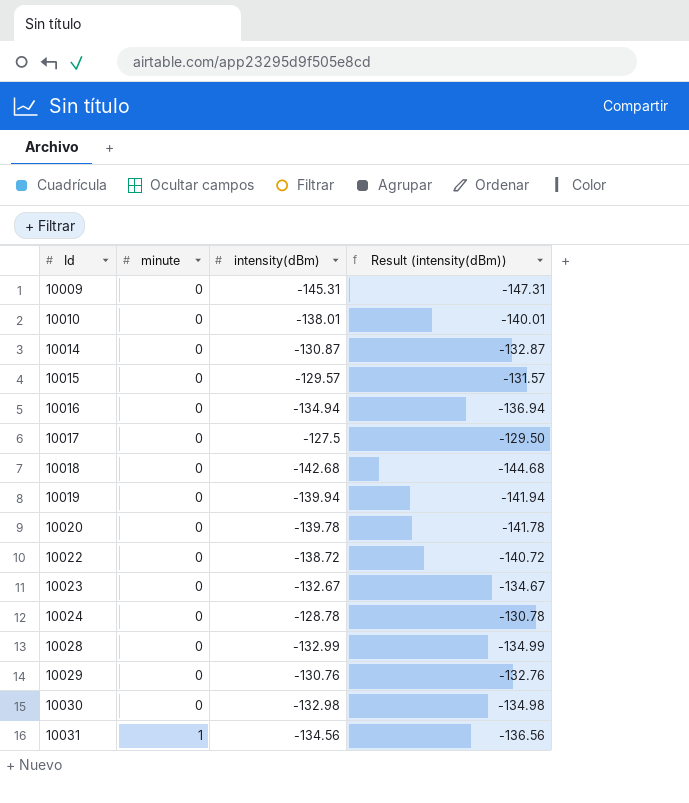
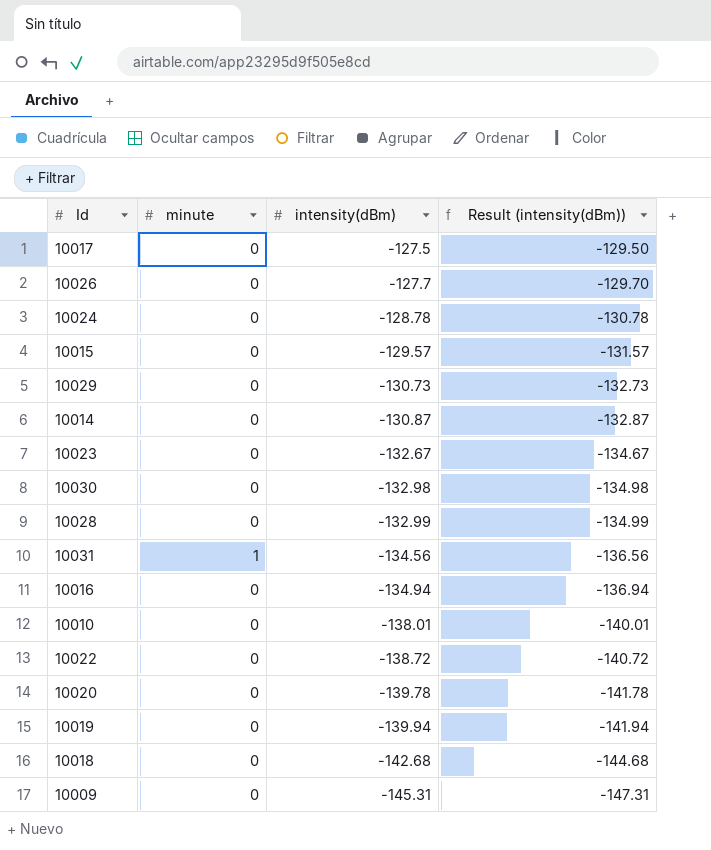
row order: Id ascending -> intensity(dBm) descending
row 10026: none -> 0 | -127.7 | -129.70
10029 | intensity(dBm): -130.76 -> -130.73
10029 | Result (intensity(dBm)): -132.76 -> -132.73

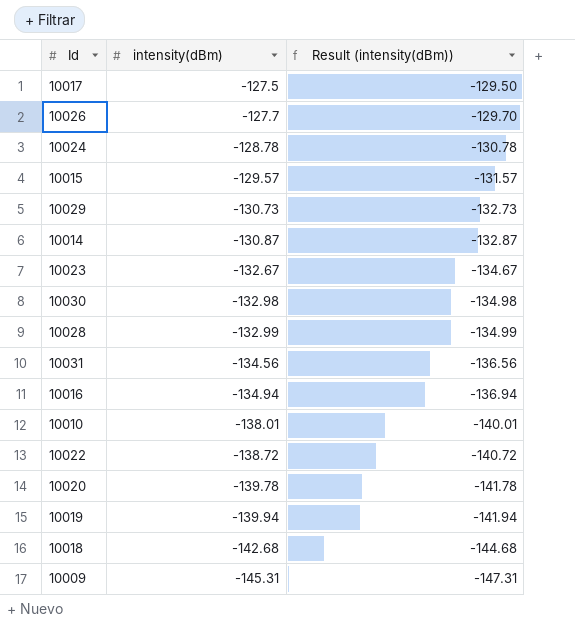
column minute | position: 2 -> none

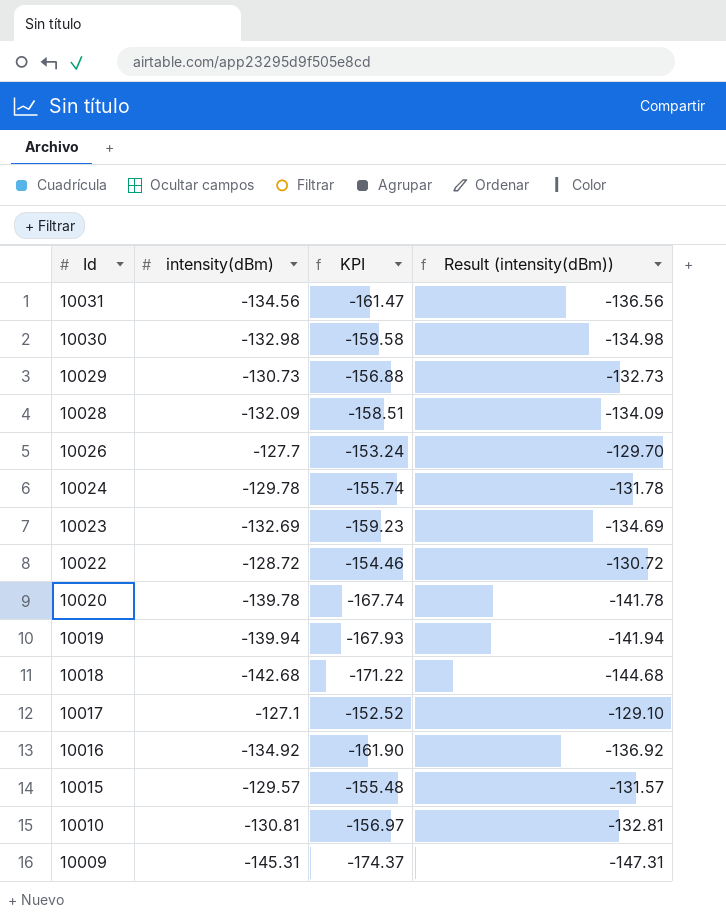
row order: intensity(dBm) descending -> Id descending
column KPI | formula: none -> [intensity(dBm)] * 1.2
row 10014: -130.87 | -132.87 -> none
10028 | intensity(dBm): -132.99 -> -132.09
10028 | Result (intensity(dBm)): -134.99 -> -134.09
10024 | intensity(dBm): -128.78 -> -129.78
10024 | Result (intensity(dBm)): -130.78 -> -131.78
10023 | intensity(dBm): -132.67 -> -132.69
10023 | Result (intensity(dBm)): -134.67 -> -134.69
10022 | intensity(dBm): -138.72 -> -128.72
10022 | Result (intensity(dBm)): -140.72 -> -130.72
10017 | intensity(dBm): -127.5 -> -127.1
10017 | Result (intensity(dBm)): -129.50 -> -129.10
10016 | intensity(dBm): -134.94 -> -134.92
10016 | Result (intensity(dBm)): -136.94 -> -136.92
10010 | intensity(dBm): -138.01 -> -130.81
10010 | Result (intensity(dBm)): -140.01 -> -132.81

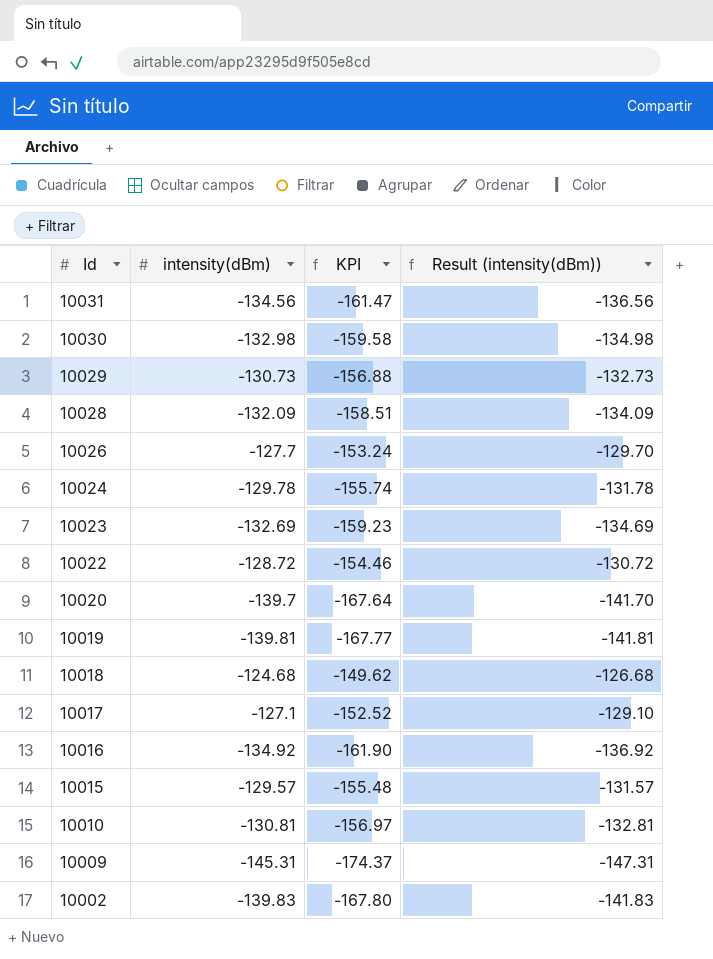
10020 | intensity(dBm): -139.78 -> -139.7
10020 | KPI: -167.74 -> -167.64
10020 | Result (intensity(dBm)): -141.78 -> -141.70
10019 | intensity(dBm): -139.94 -> -139.81
10019 | KPI: -167.93 -> -167.77
10019 | Result (intensity(dBm)): -141.94 -> -141.81
10018 | intensity(dBm): -142.68 -> -124.68
10018 | KPI: -171.22 -> -149.62
10018 | Result (intensity(dBm)): -144.68 -> -126.68
row 10002: none -> -139.83 | -167.80 | -141.83

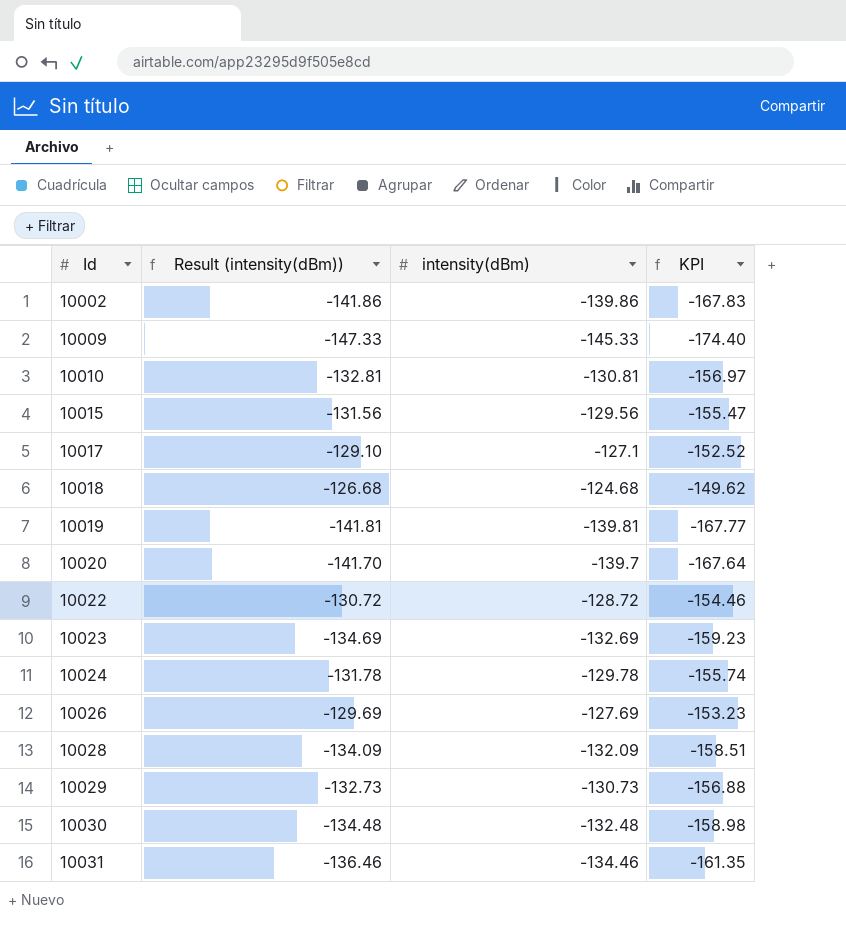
row order: Id descending -> Id ascending
column Result (intensity(dBm)) | position: 4 -> 2
row 10016: -134.92 | -161.90 | -136.92 -> none
10002 | Result (intensity(dBm)): -141.83 -> -141.86
10002 | intensity(dBm): -139.83 -> -139.86
10002 | KPI: -167.80 -> -167.83
10009 | Result (intensity(dBm)): -147.31 -> -147.33
10009 | intensity(dBm): -145.31 -> -145.33
10009 | KPI: -174.37 -> -174.40
10015 | Result (intensity(dBm)): -131.57 -> -131.56
10015 | intensity(dBm): -129.57 -> -129.56
10015 | KPI: -155.48 -> -155.47
10026 | Result (intensity(dBm)): -129.70 -> -129.69
10026 | intensity(dBm): -127.7 -> -127.69
10026 | KPI: -153.24 -> -153.23
10030 | Result (intensity(dBm)): -134.98 -> -134.48
10030 | intensity(dBm): -132.98 -> -132.48
10030 | KPI: -159.58 -> -158.98
10031 | Result (intensity(dBm)): -136.56 -> -136.46
10031 | intensity(dBm): -134.56 -> -134.46
10031 | KPI: -161.47 -> -161.35

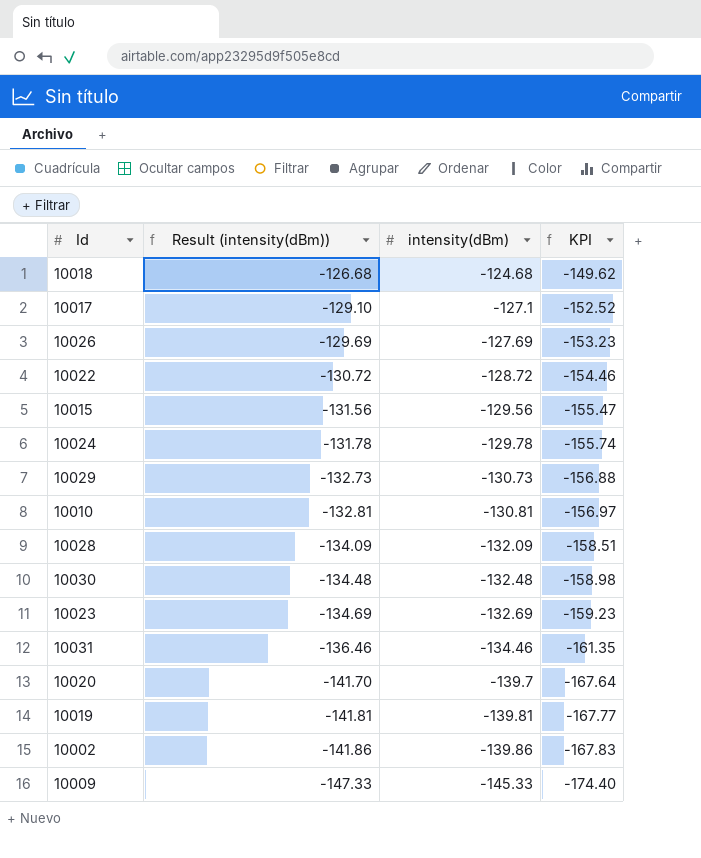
row order: Id ascending -> Result (intensity(dBm)) descending

